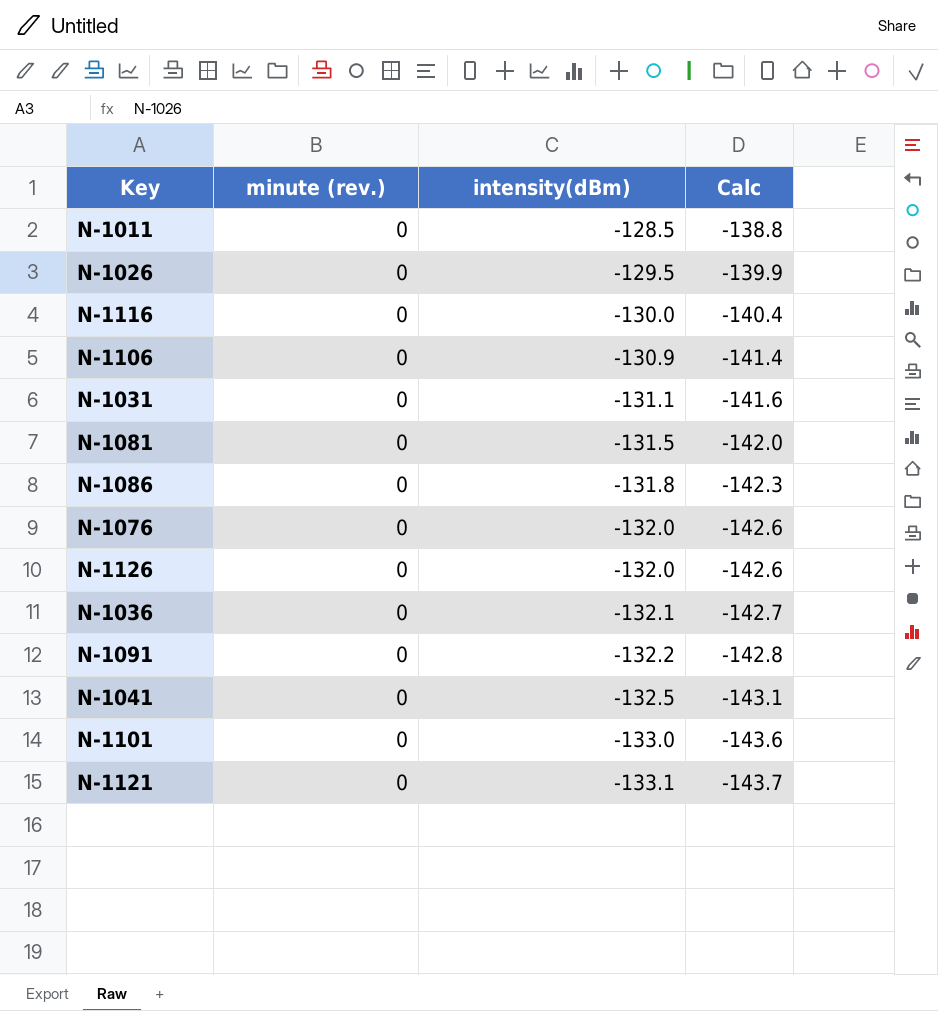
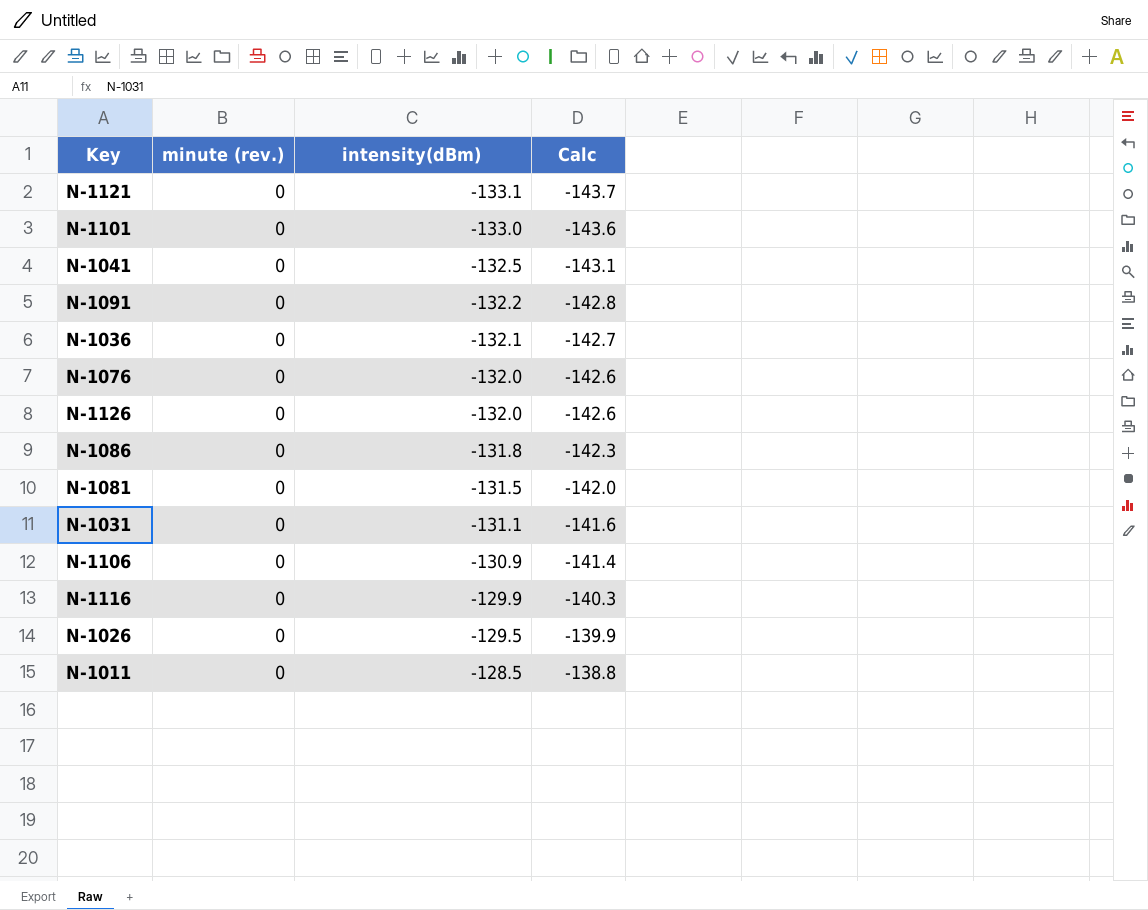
row order: intensity(dBm) descending -> intensity(dBm) ascending
N-1116 | intensity(dBm): -130.0 -> -129.9
N-1116 | Calc: -140.4 -> -140.3

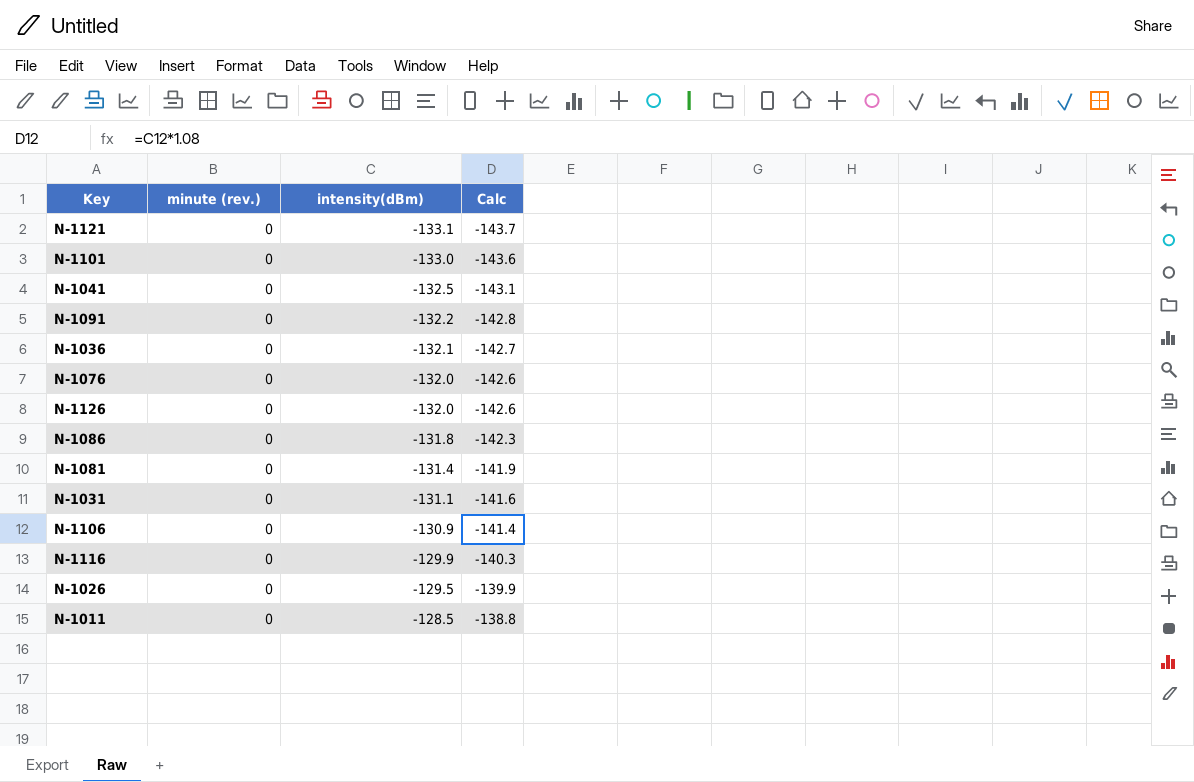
N-1081 | intensity(dBm): -131.5 -> -131.4
N-1081 | Calc: -142.0 -> -141.9

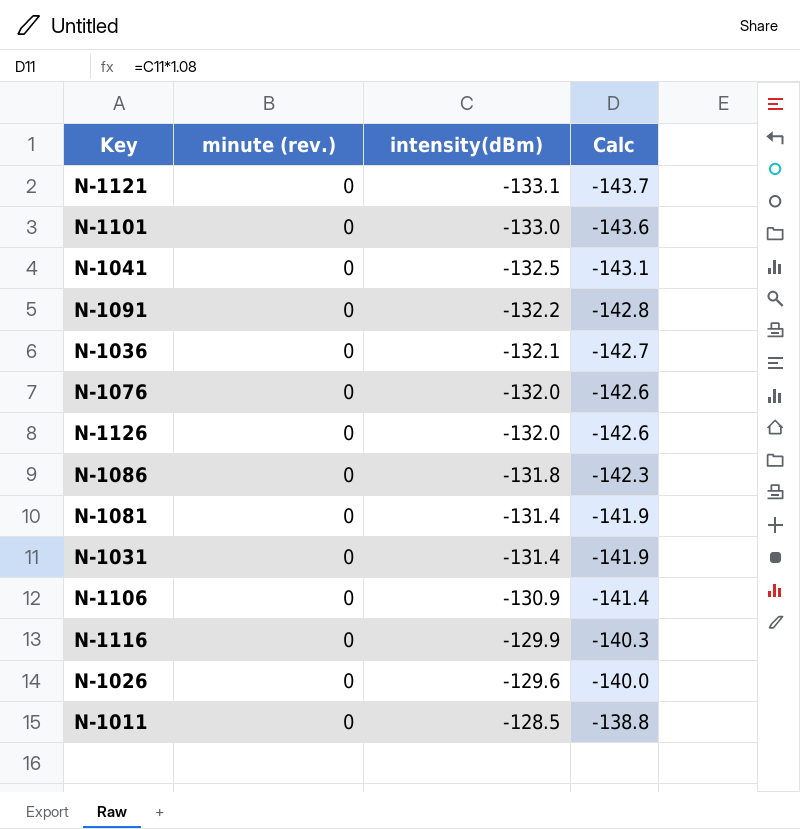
N-1031 | intensity(dBm): -131.1 -> -131.4
N-1031 | Calc: -141.6 -> -141.9
N-1026 | intensity(dBm): -129.5 -> -129.6
N-1026 | Calc: -139.9 -> -140.0

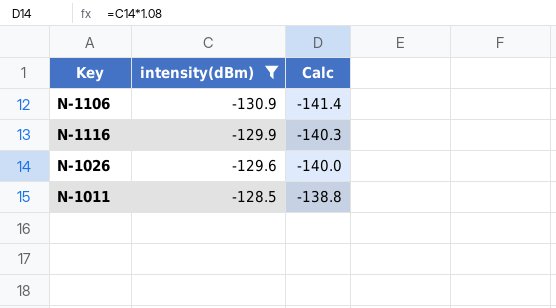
filter: none -> intensity(dBm) >= -130.9
column minute (rev.) | position: 2 -> none

